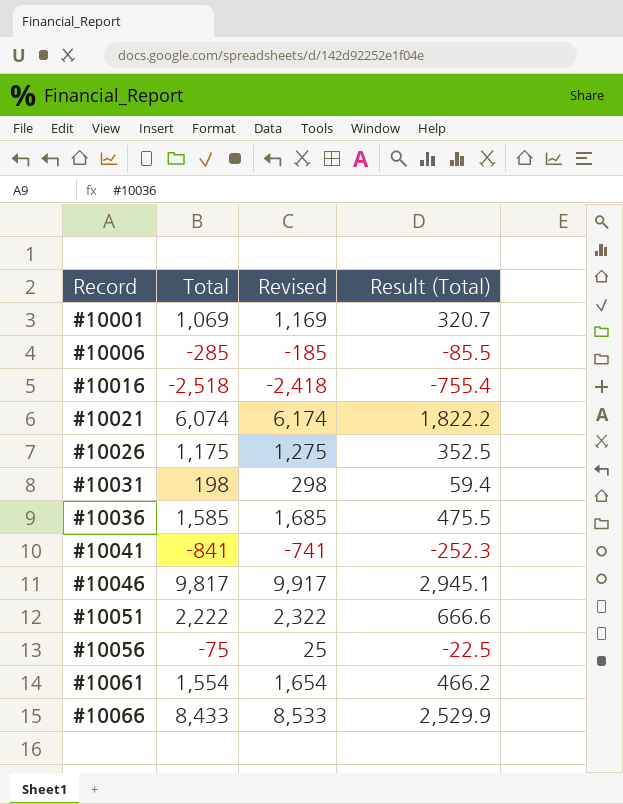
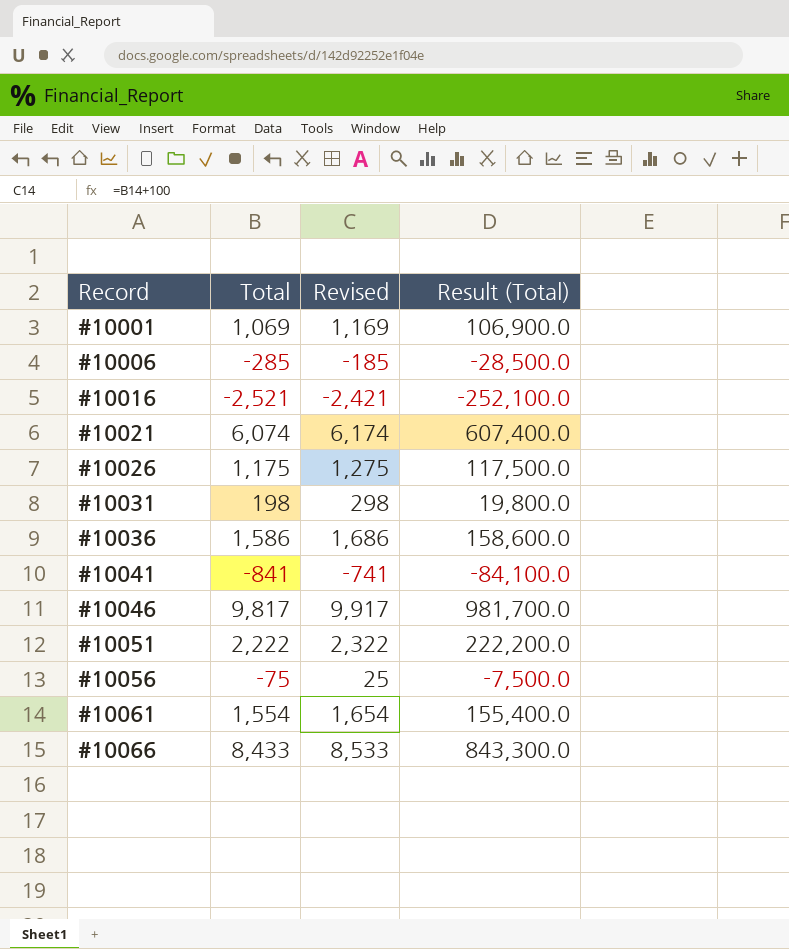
column Result (Total) | formula: [Total] * 0.3 -> [Total] * 100
#10016 | Total: -2,518 -> -2,521
#10016 | Revised: -2,418 -> -2,421
#10036 | Total: 1,585 -> 1,586
#10036 | Revised: 1,685 -> 1,686

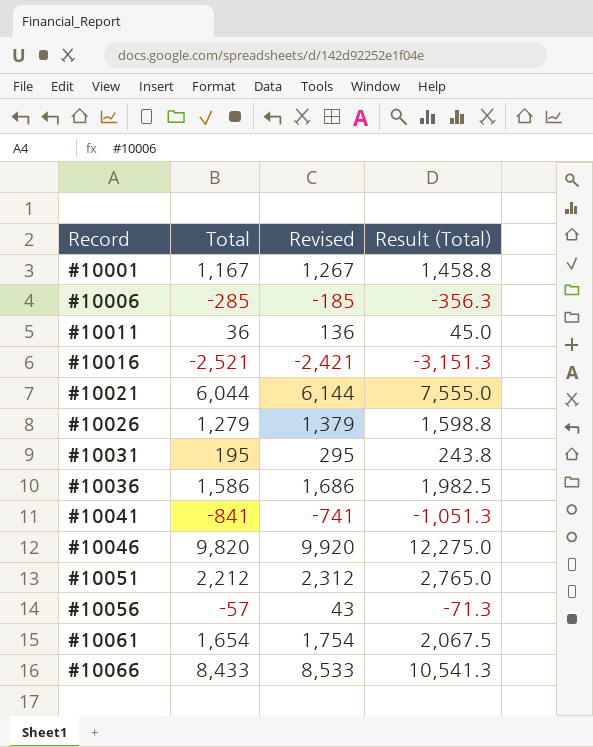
column Result (Total) | formula: [Total] * 100 -> [Total] * 1.25
#10001 | Total: 1,069 -> 1,167
#10001 | Revised: 1,169 -> 1,267
row #10011: none -> 36 | 136 | 45.0
#10021 | Total: 6,074 -> 6,044
#10021 | Revised: 6,174 -> 6,144
#10026 | Total: 1,175 -> 1,279
#10026 | Revised: 1,275 -> 1,379
#10031 | Total: 198 -> 195
#10031 | Revised: 298 -> 295
#10046 | Total: 9,817 -> 9,820
#10046 | Revised: 9,917 -> 9,920
#10051 | Total: 2,222 -> 2,212
#10051 | Revised: 2,322 -> 2,312
#10056 | Total: -75 -> -57
#10056 | Revised: 25 -> 43
#10061 | Total: 1,554 -> 1,654
#10061 | Revised: 1,654 -> 1,754

